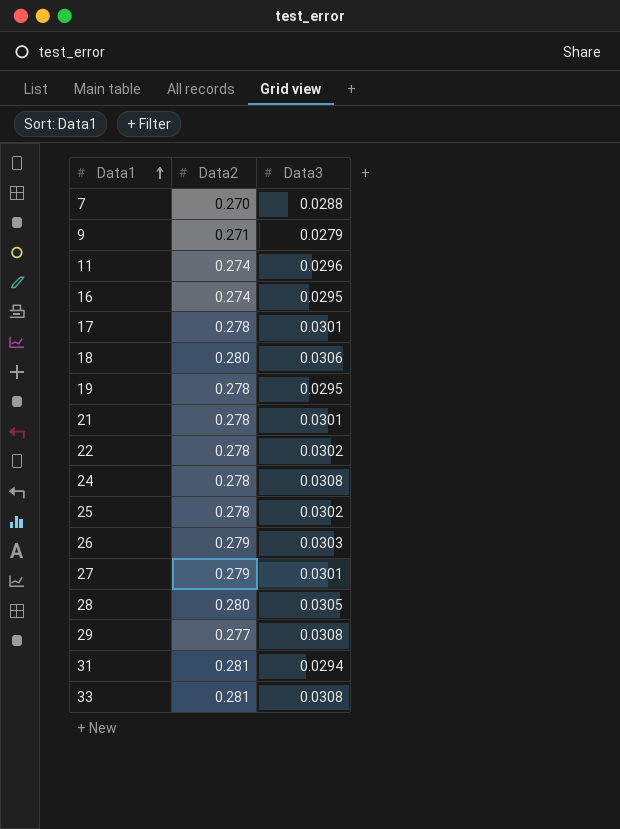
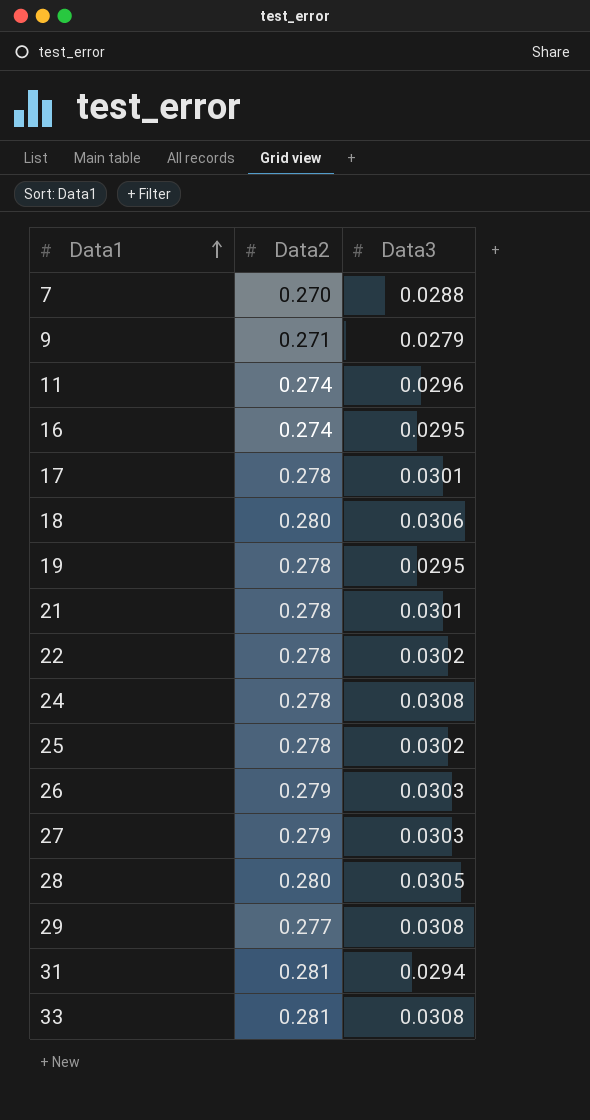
27 | Data3: 0.0301 -> 0.0303

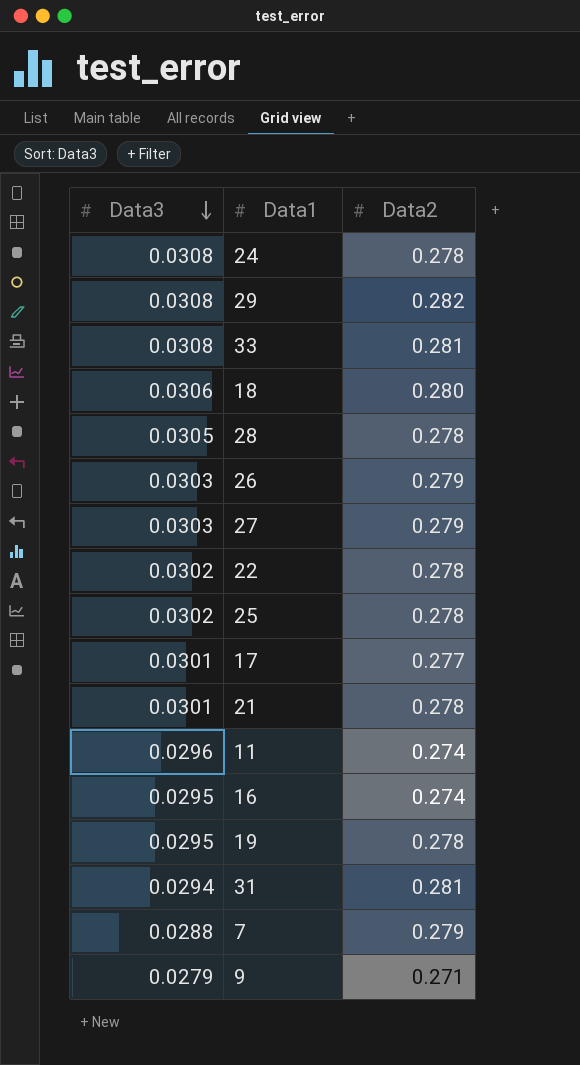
row order: Data1 ascending -> Data3 descending
column Data3 | position: 3 -> 1
29 | Data2: 0.277 -> 0.282
28 | Data2: 0.280 -> 0.278
17 | Data2: 0.278 -> 0.277
7 | Data2: 0.270 -> 0.279

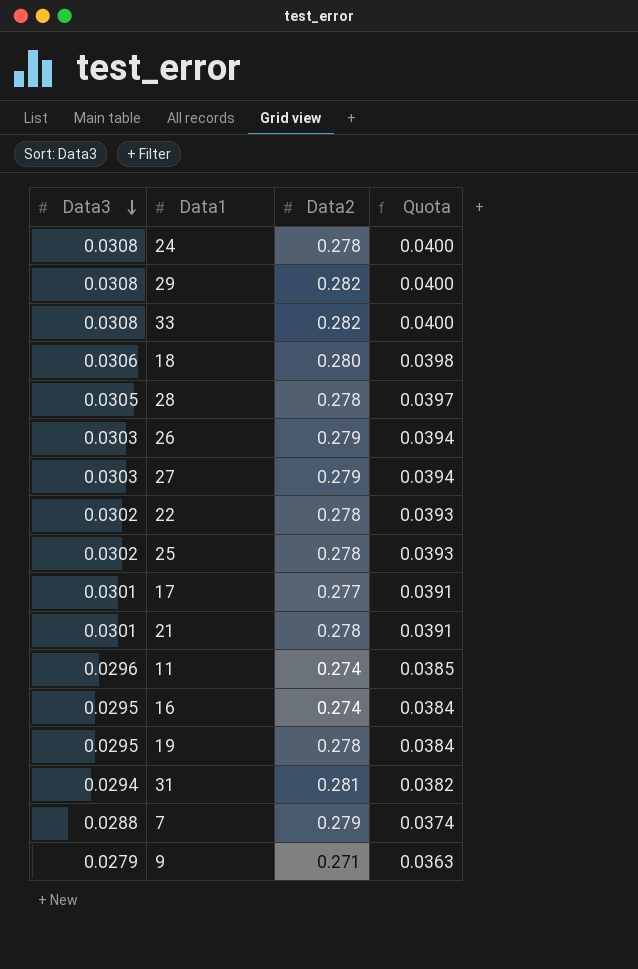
column Quota | formula: none -> [Data3] * 1.3
33 | Data2: 0.281 -> 0.282

